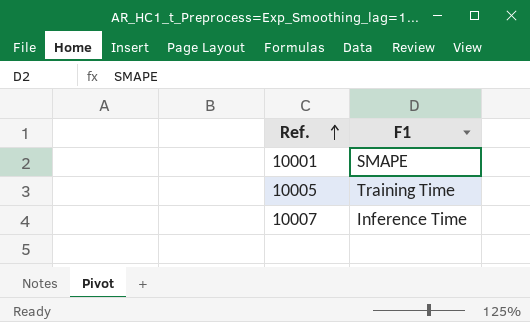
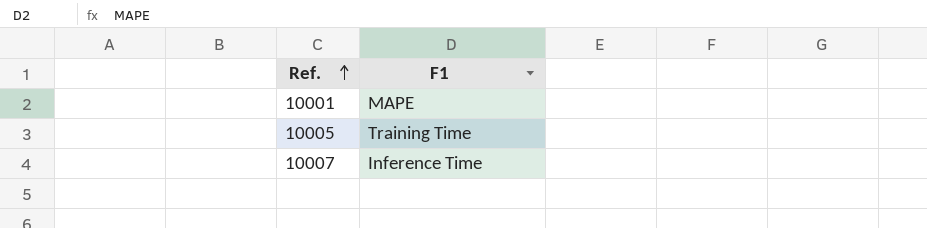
10001 | F1: SMAPE -> MAPE

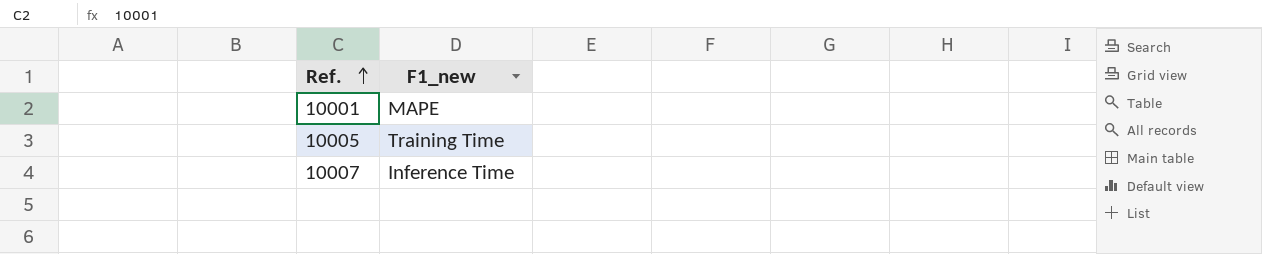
column name: F1 -> F1_new

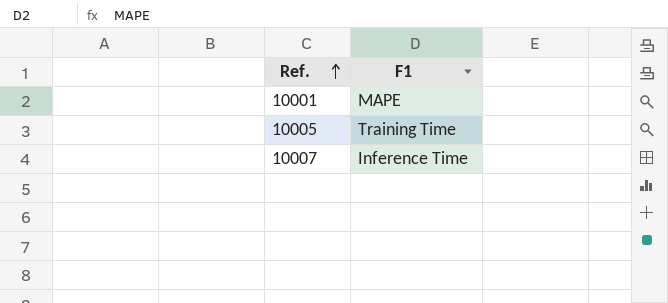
column name: F1_new -> F1

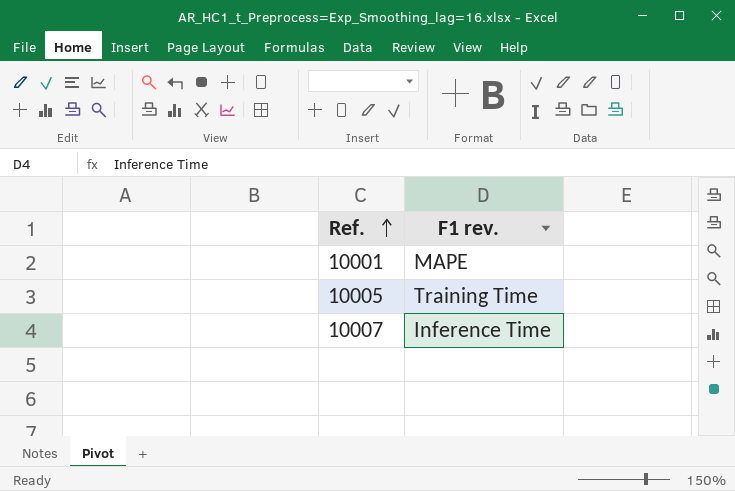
column name: F1 -> F1 rev.

